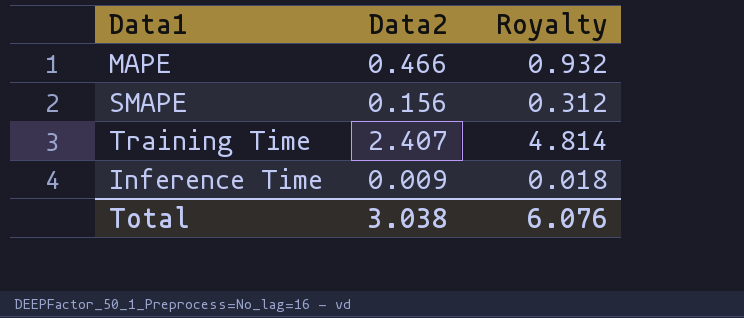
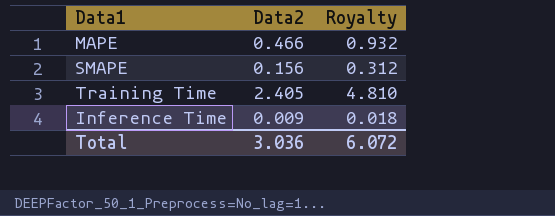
Training Time | Data2: 2.407 -> 2.405
Training Time | Royalty: 4.814 -> 4.810
Total | Data2: 3.038 -> 3.036
Total | Royalty: 6.076 -> 6.072

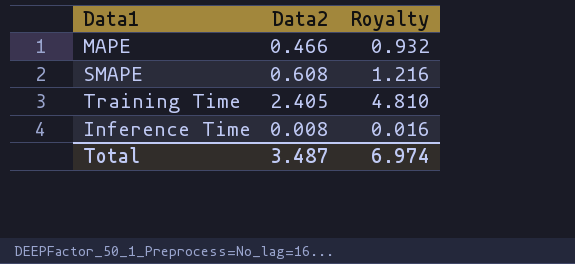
SMAPE | Data2: 0.156 -> 0.608
SMAPE | Royalty: 0.312 -> 1.216
Inference Time | Data2: 0.009 -> 0.008
Inference Time | Royalty: 0.018 -> 0.016
Total | Data2: 3.036 -> 3.487
Total | Royalty: 6.072 -> 6.974

